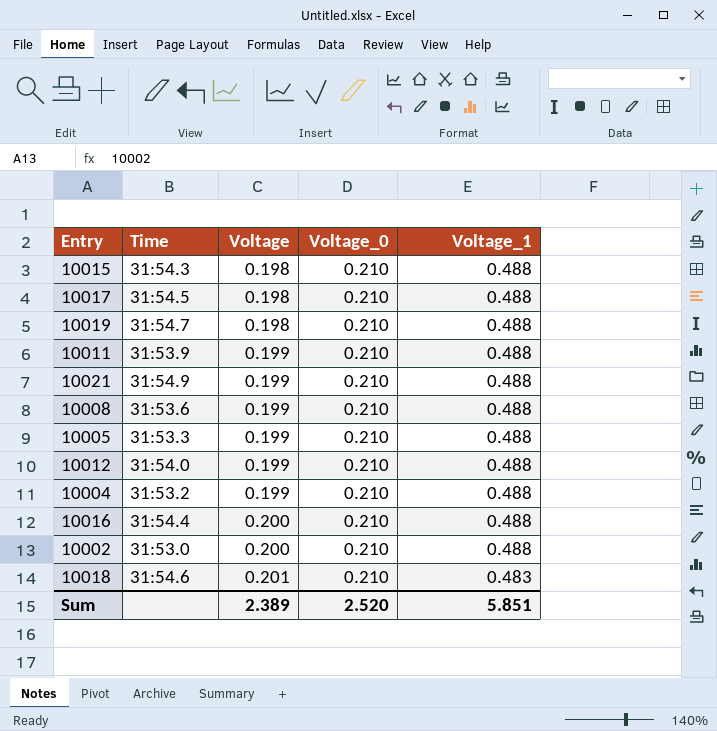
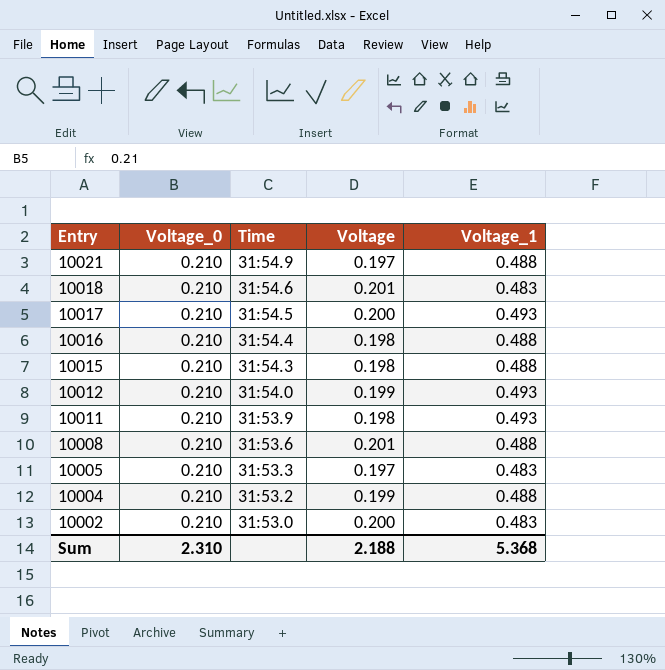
row order: Voltage ascending -> Entry descending
column Voltage_0 | position: 4 -> 2
row 10019: 31:54.7 | 0.198 | 0.210 | 0.488 -> none
10021 | Voltage: 0.199 -> 0.197
10017 | Voltage: 0.198 -> 0.200
10017 | Voltage_1: 0.488 -> 0.493
10016 | Voltage: 0.200 -> 0.198
10012 | Voltage_1: 0.488 -> 0.493
10011 | Voltage: 0.199 -> 0.198
10011 | Voltage_1: 0.488 -> 0.493
10008 | Voltage: 0.199 -> 0.201
10005 | Voltage: 0.199 -> 0.197
10005 | Voltage_1: 0.488 -> 0.483
10002 | Voltage_1: 0.488 -> 0.483
Sum | Voltage_0: 2.520 -> 2.310
Sum | Voltage: 2.389 -> 2.188
Sum | Voltage_1: 5.851 -> 5.368

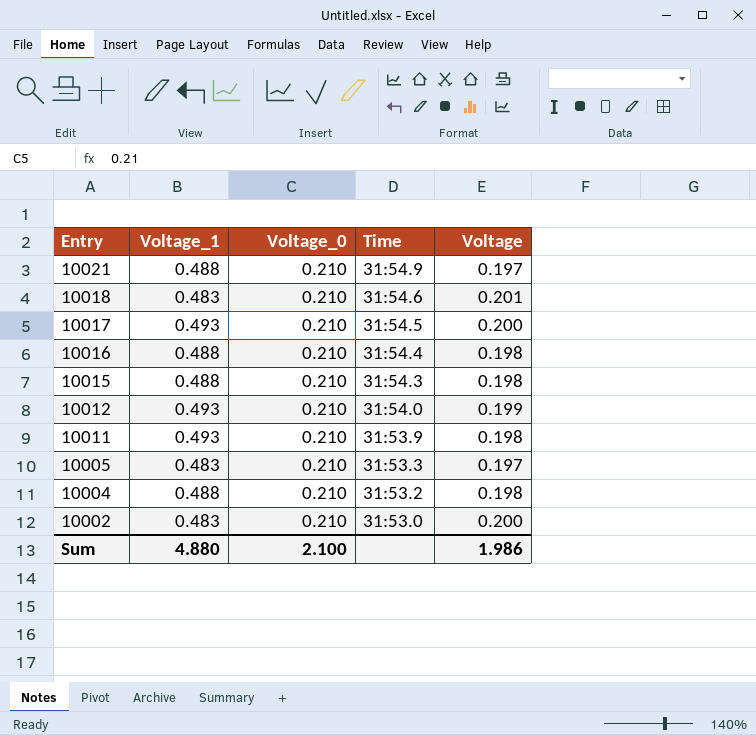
column Voltage_1 | position: 5 -> 2
row 10008: 0.210 | 31:53.6 | 0.201 | 0.488 -> none
10004 | Voltage: 0.199 -> 0.198
Sum | Voltage_1: 5.368 -> 4.880
Sum | Voltage_0: 2.310 -> 2.100
Sum | Voltage: 2.188 -> 1.986

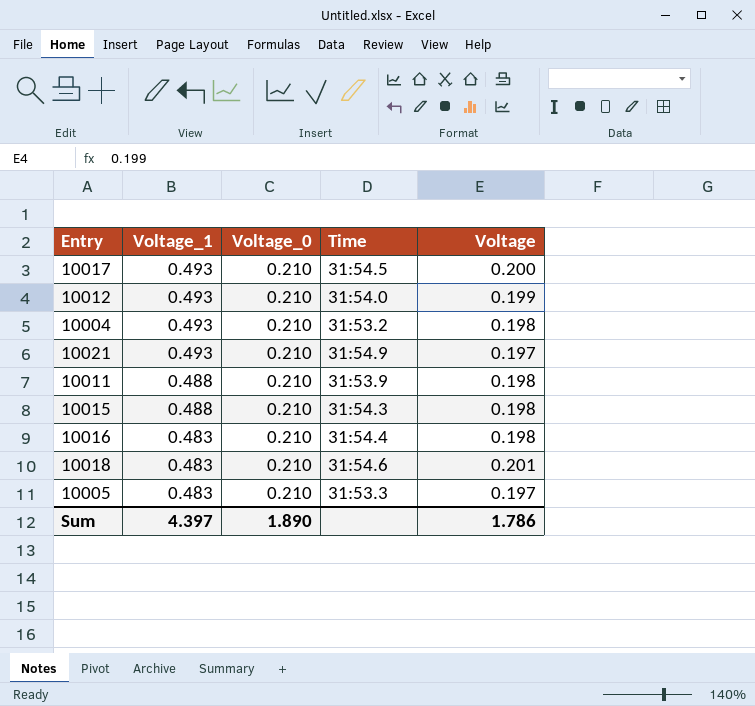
row order: Entry descending -> Voltage_1 descending
row 10002: 0.483 | 0.210 | 31:53.0 | 0.200 -> none
10004 | Voltage_1: 0.488 -> 0.493
10021 | Voltage_1: 0.488 -> 0.493
10011 | Voltage_1: 0.493 -> 0.488
10016 | Voltage_1: 0.488 -> 0.483
Sum | Voltage_1: 4.880 -> 4.397
Sum | Voltage_0: 2.100 -> 1.890
Sum | Voltage: 1.986 -> 1.786

